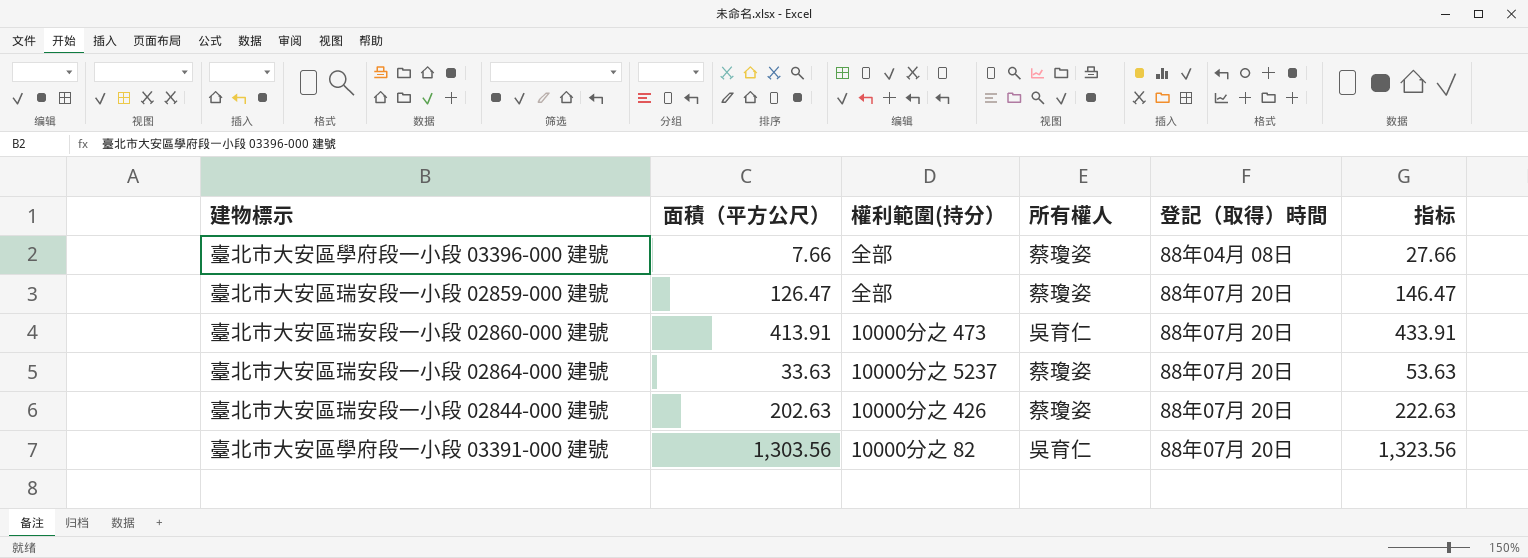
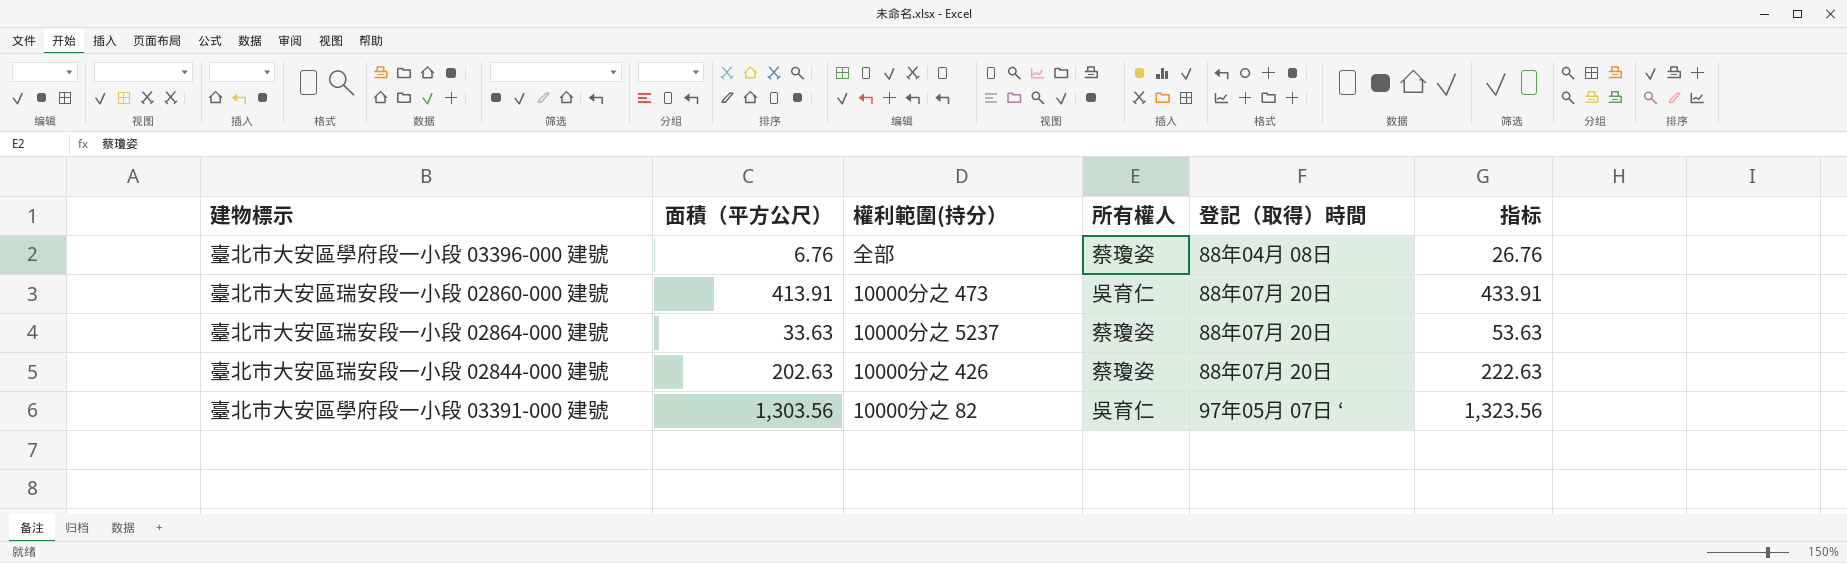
row 臺北市大安區瑞安段一小段 02859-000 建號: 126.47 | 全部 | 蔡瓊姿 | 88年07月 20日 | 146.47 -> none
臺北市大安區學府段一小段 03396-000 建號 | 面積（平方公尺）: 7.66 -> 6.76
臺北市大安區學府段一小段 03396-000 建號 | 指标: 27.66 -> 26.76
臺北市大安區學府段一小段 03391-000 建號 | 登記（取得）時間: 88年07月 20日 -> 97年05月 07日 ‘

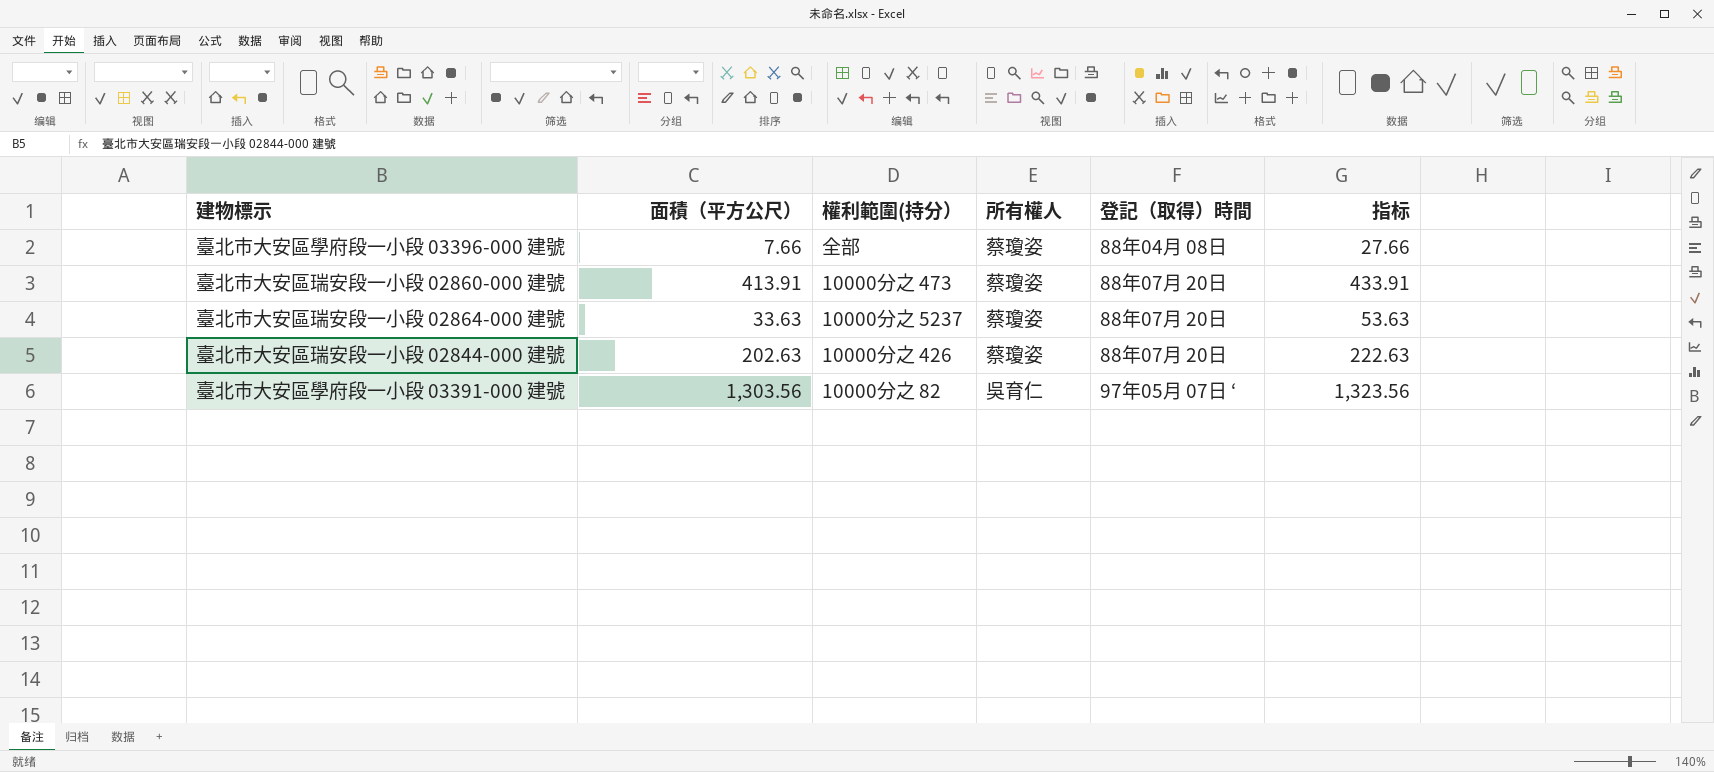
臺北市大安區學府段一小段 03396-000 建號 | 面積（平方公尺）: 6.76 -> 7.66
臺北市大安區學府段一小段 03396-000 建號 | 指标: 26.76 -> 27.66
臺北市大安區瑞安段一小段 02860-000 建號 | 所有權人: 吳育仁 -> 蔡瓊姿

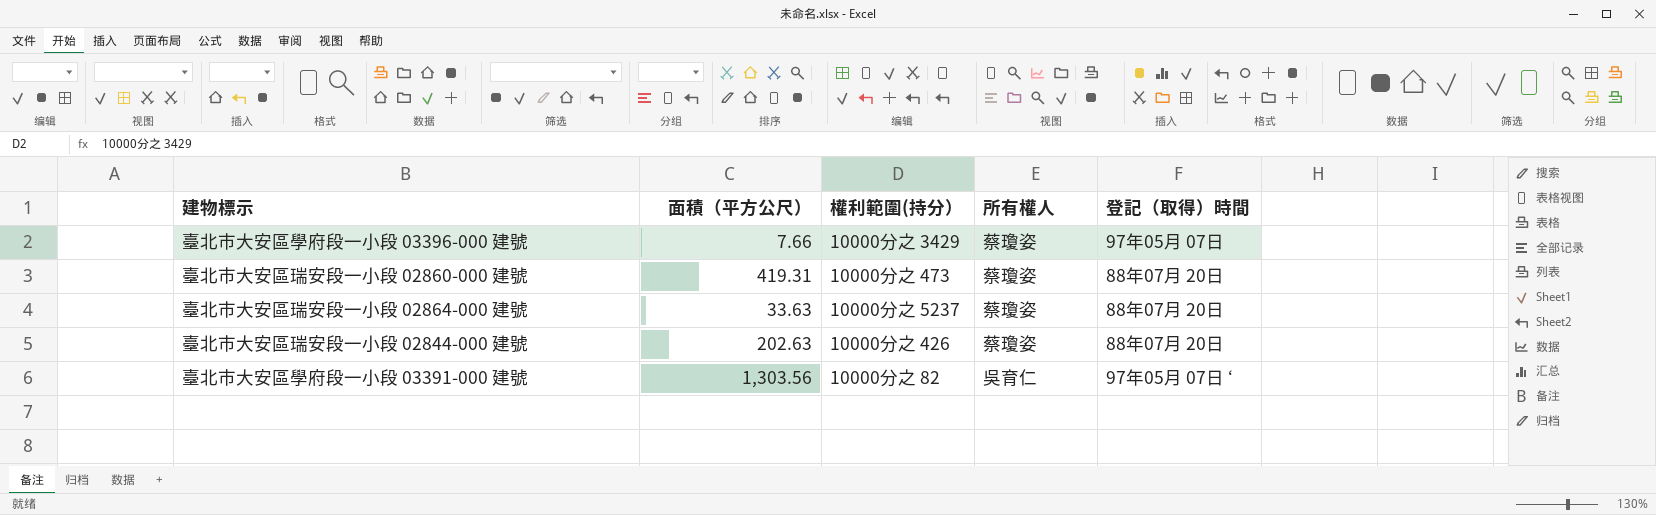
column 指标 | formula: [面積（平方公尺）] + 20 -> none
臺北市大安區學府段一小段 03396-000 建號 | 權利範圍(持分）: 全部 -> 10000分之 3429
臺北市大安區學府段一小段 03396-000 建號 | 登記（取得）時間: 88年04月 08日 -> 97年05月 07日
臺北市大安區瑞安段一小段 02860-000 建號 | 面積（平方公尺）: 413.91 -> 419.31

